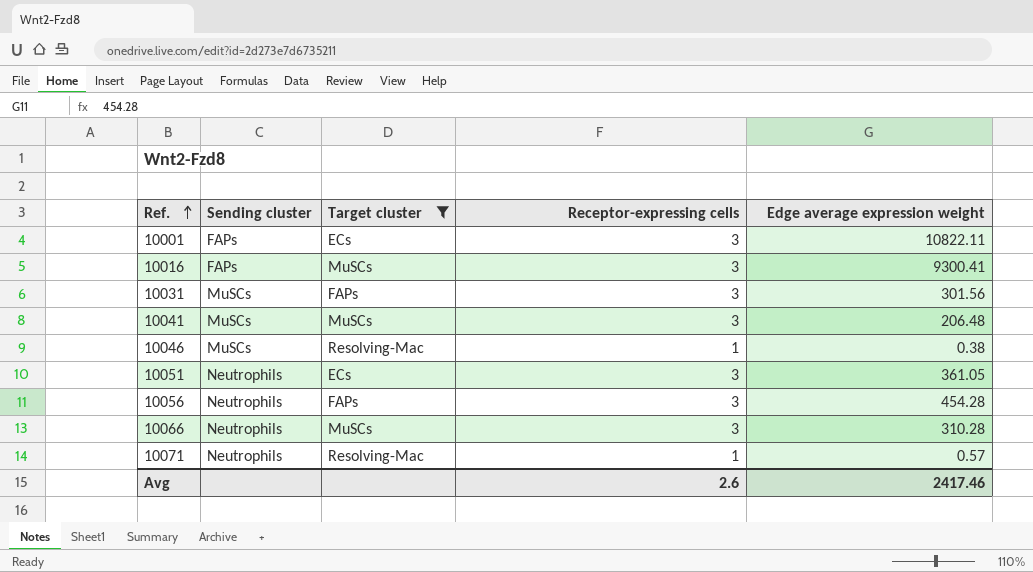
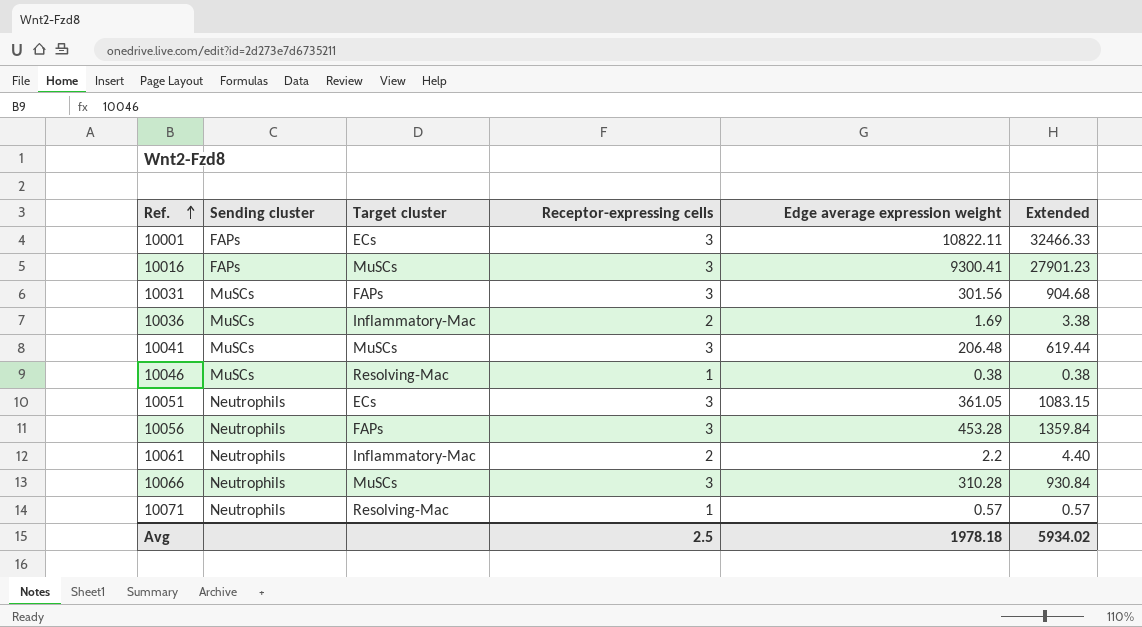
filter: Target cluster != Inflammatory-Mac -> none
column Extended | formula: none -> [Receptor-expressing cells] * [Edge average expression weight]
10056 | Edge average expression weight: 454.28 -> 453.28
Avg | Receptor-expressing cells: 2.6 -> 2.5
Avg | Edge average expression weight: 2417.46 -> 1978.18

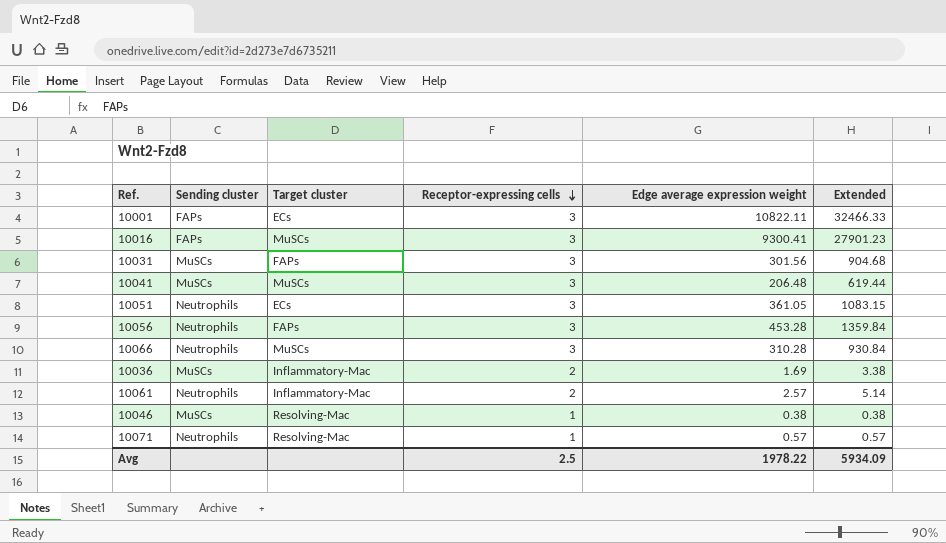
row order: Ref. ascending -> Receptor-expressing cells descending
10061 | Edge average expression weight: 2.2 -> 2.57
10061 | Extended: 4.40 -> 5.14
Avg | Edge average expression weight: 1978.18 -> 1978.22
Avg | Extended: 5934.02 -> 5934.09

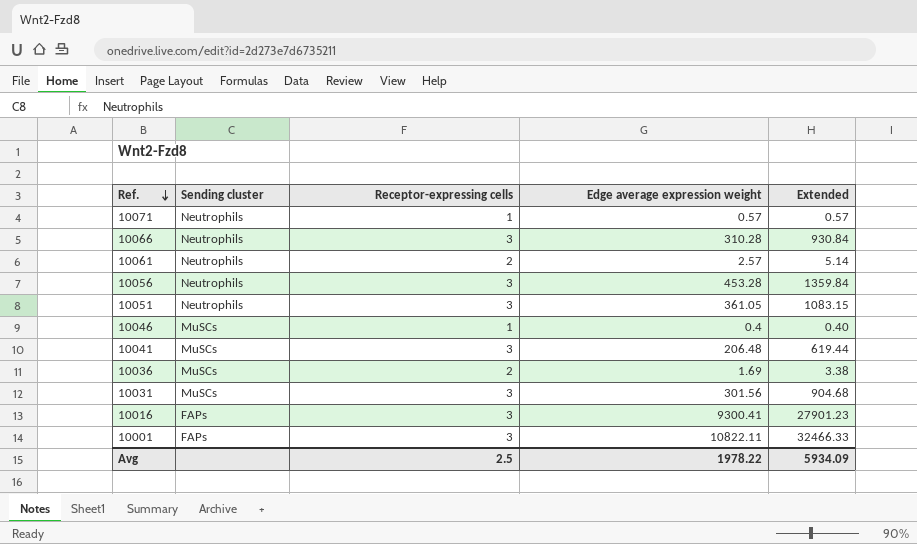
row order: Receptor-expressing cells descending -> Ref. descending
column Target cluster | position: 3 -> none
10046 | Edge average expression weight: 0.38 -> 0.4
10046 | Extended: 0.38 -> 0.40

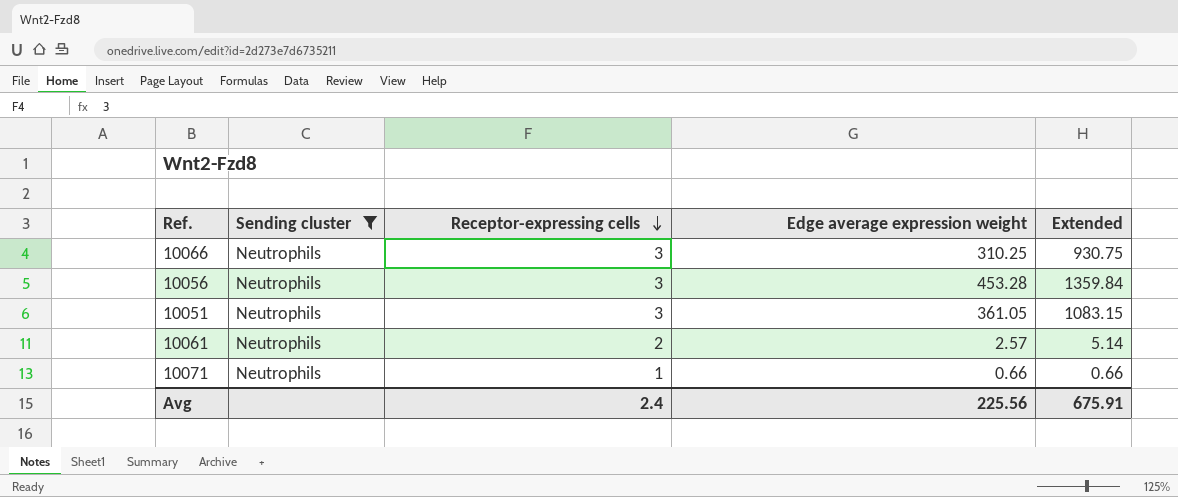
filter: none -> Sending cluster = Neutrophils
row order: Ref. descending -> Receptor-expressing cells descending
10066 | Edge average expression weight: 310.28 -> 310.25
10066 | Extended: 930.84 -> 930.75
10071 | Edge average expression weight: 0.57 -> 0.66
10071 | Extended: 0.57 -> 0.66
Avg | Receptor-expressing cells: 2.5 -> 2.4
Avg | Edge average expression weight: 1978.22 -> 225.56
Avg | Extended: 5934.09 -> 675.91

